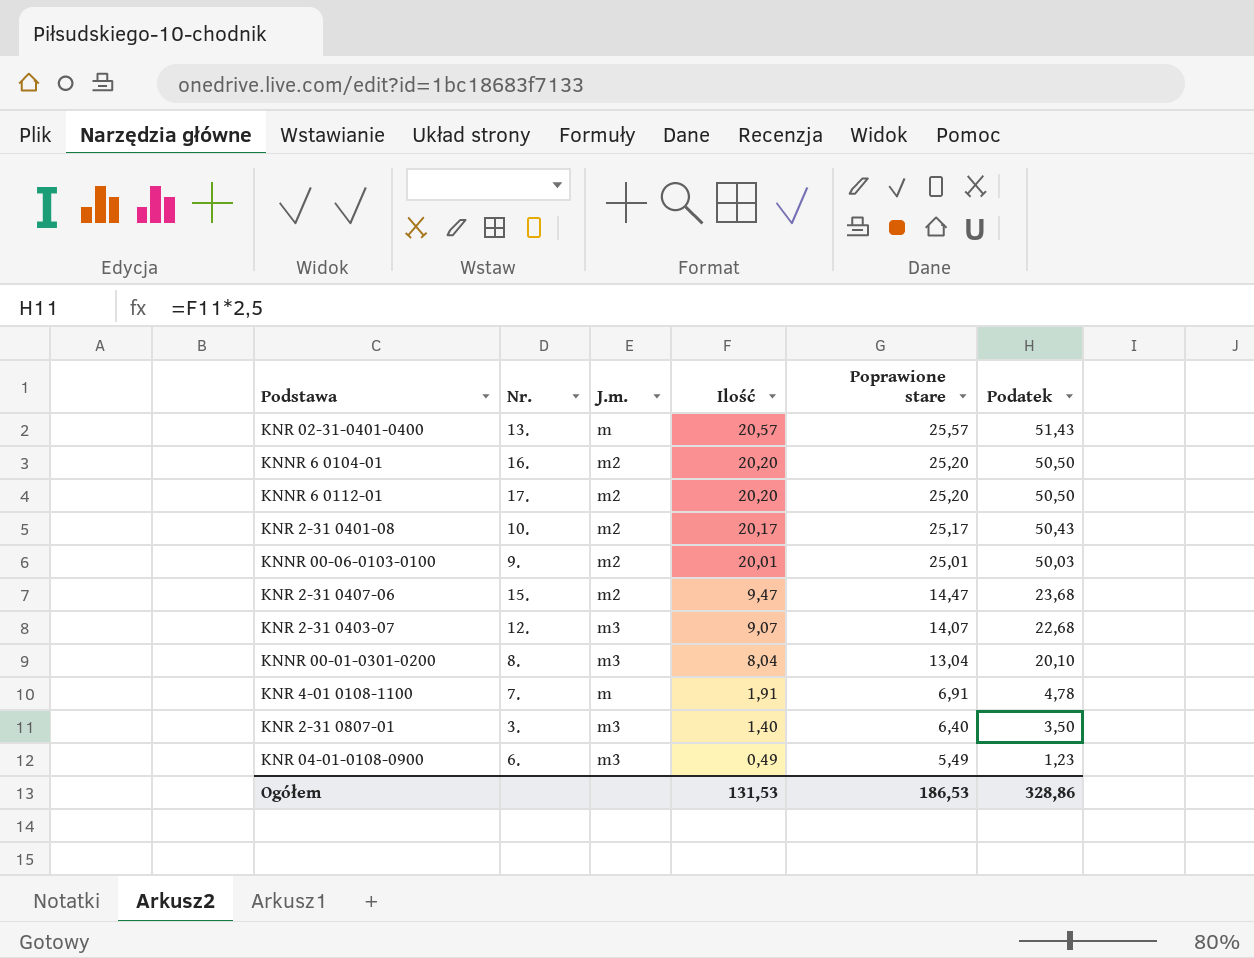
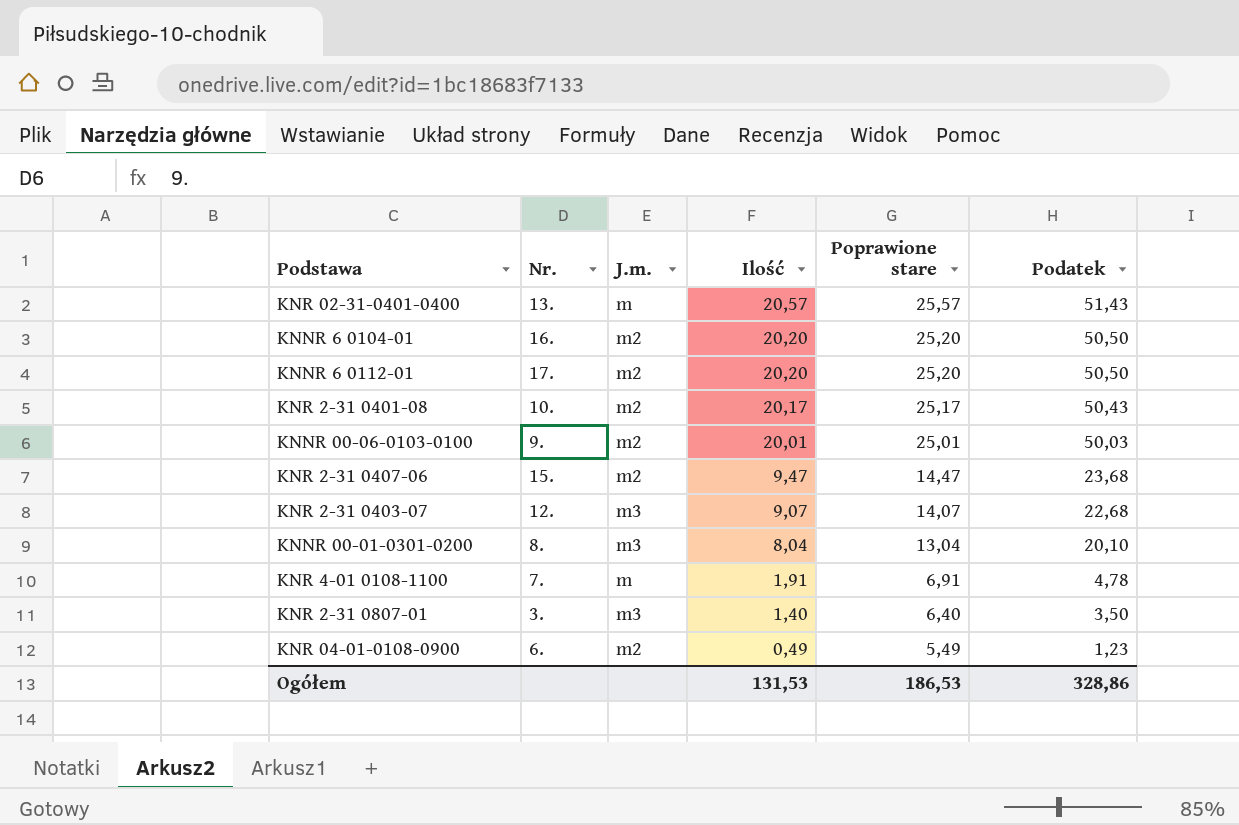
KNR 04-01-0108-0900 | J.m.: m3 -> m2

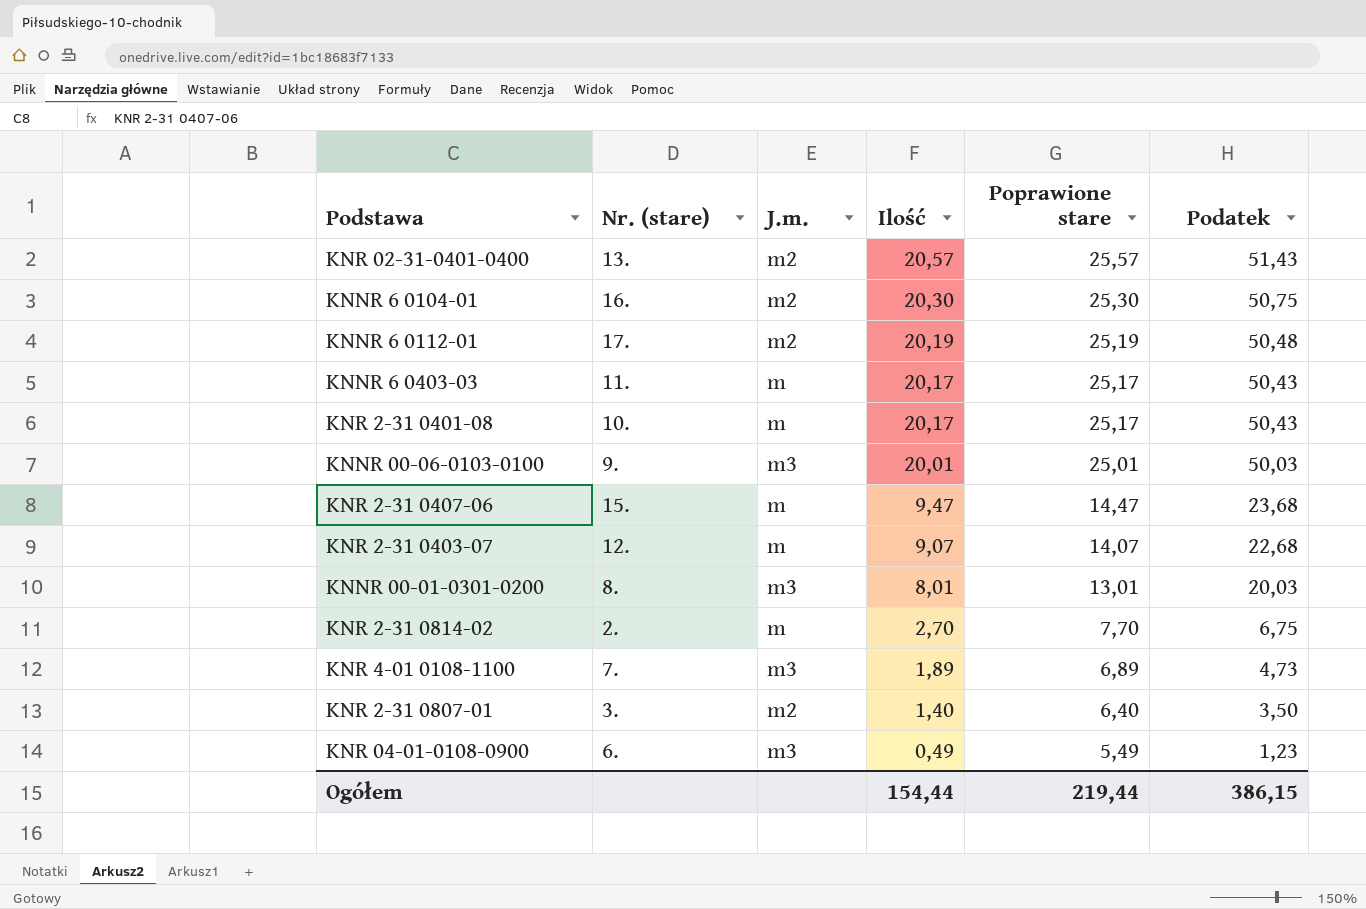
column name: Nr. -> Nr. (stare)
KNR 02-31-0401-0400 | J.m.: m -> m2
KNNR 6 0104-01 | Ilość: 20,20 -> 20,30
KNNR 6 0104-01 | Poprawione stare: 25,20 -> 25,30
KNNR 6 0104-01 | Podatek: 50,50 -> 50,75
KNNR 6 0112-01 | Ilość: 20,20 -> 20,19
KNNR 6 0112-01 | Poprawione stare: 25,20 -> 25,19
KNNR 6 0112-01 | Podatek: 50,50 -> 50,48
row KNNR 6 0403-03: none -> 11. | m | 20,17 | 25,17 | 50,43
KNR 2-31 0401-08 | J.m.: m2 -> m
KNNR 00-06-0103-0100 | J.m.: m2 -> m3
KNR 2-31 0407-06 | J.m.: m2 -> m
KNR 2-31 0403-07 | J.m.: m3 -> m
KNNR 00-01-0301-0200 | Ilość: 8,04 -> 8,01
KNNR 00-01-0301-0200 | Poprawione stare: 13,04 -> 13,01
KNNR 00-01-0301-0200 | Podatek: 20,10 -> 20,03
row KNR 2-31 0814-02: none -> 2. | m | 2,70 | 7,70 | 6,75
KNR 4-01 0108-1100 | J.m.: m -> m3
KNR 4-01 0108-1100 | Ilość: 1,91 -> 1,89
KNR 4-01 0108-1100 | Poprawione stare: 6,91 -> 6,89
KNR 4-01 0108-1100 | Podatek: 4,78 -> 4,73
KNR 2-31 0807-01 | J.m.: m3 -> m2
KNR 04-01-0108-0900 | J.m.: m2 -> m3
Ogółem | Ilość: 131,53 -> 154,44
Ogółem | Poprawione stare: 186,53 -> 219,44
Ogółem | Podatek: 328,86 -> 386,15

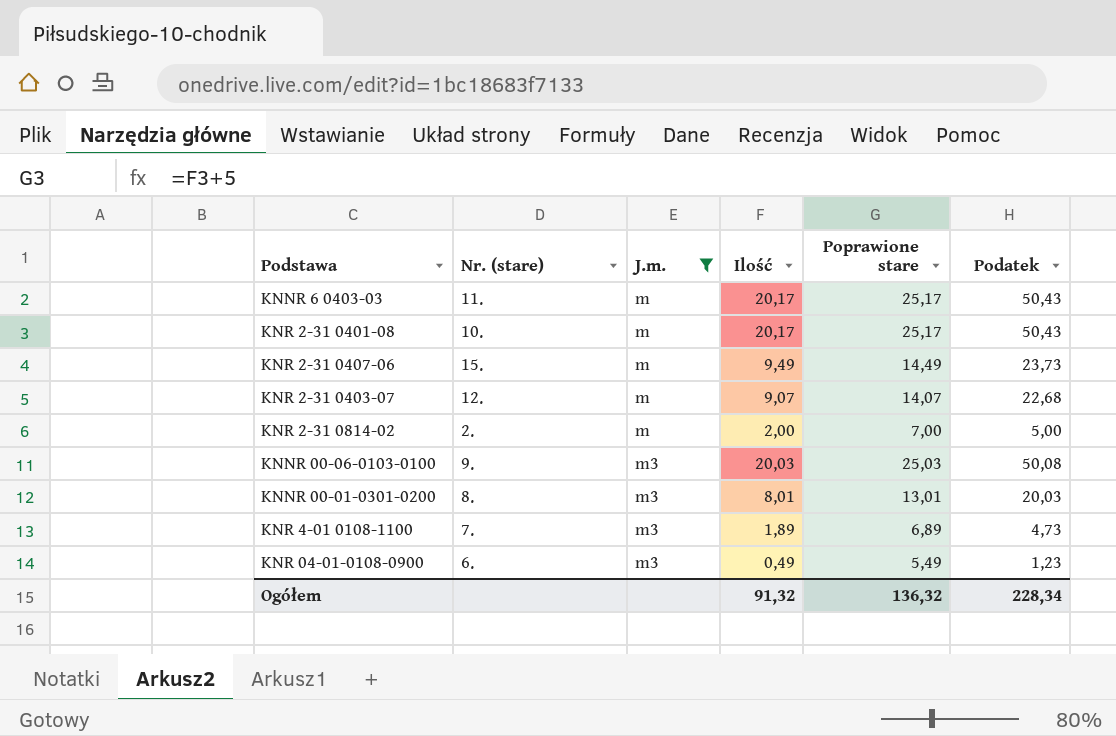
filter: none -> J.m. != m2
row order: Ilość descending -> J.m. ascending
KNR 2-31 0407-06 | Ilość: 9,47 -> 9,49
KNR 2-31 0407-06 | Poprawione stare: 14,47 -> 14,49
KNR 2-31 0407-06 | Podatek: 23,68 -> 23,73
KNR 2-31 0814-02 | Ilość: 2,70 -> 2,00
KNR 2-31 0814-02 | Poprawione stare: 7,70 -> 7,00
KNR 2-31 0814-02 | Podatek: 6,75 -> 5,00
KNNR 00-06-0103-0100 | Ilość: 20,01 -> 20,03
KNNR 00-06-0103-0100 | Poprawione stare: 25,01 -> 25,03
KNNR 00-06-0103-0100 | Podatek: 50,03 -> 50,08
Ogółem | Ilość: 154,44 -> 91,32
Ogółem | Poprawione stare: 219,44 -> 136,32
Ogółem | Podatek: 386,15 -> 228,34

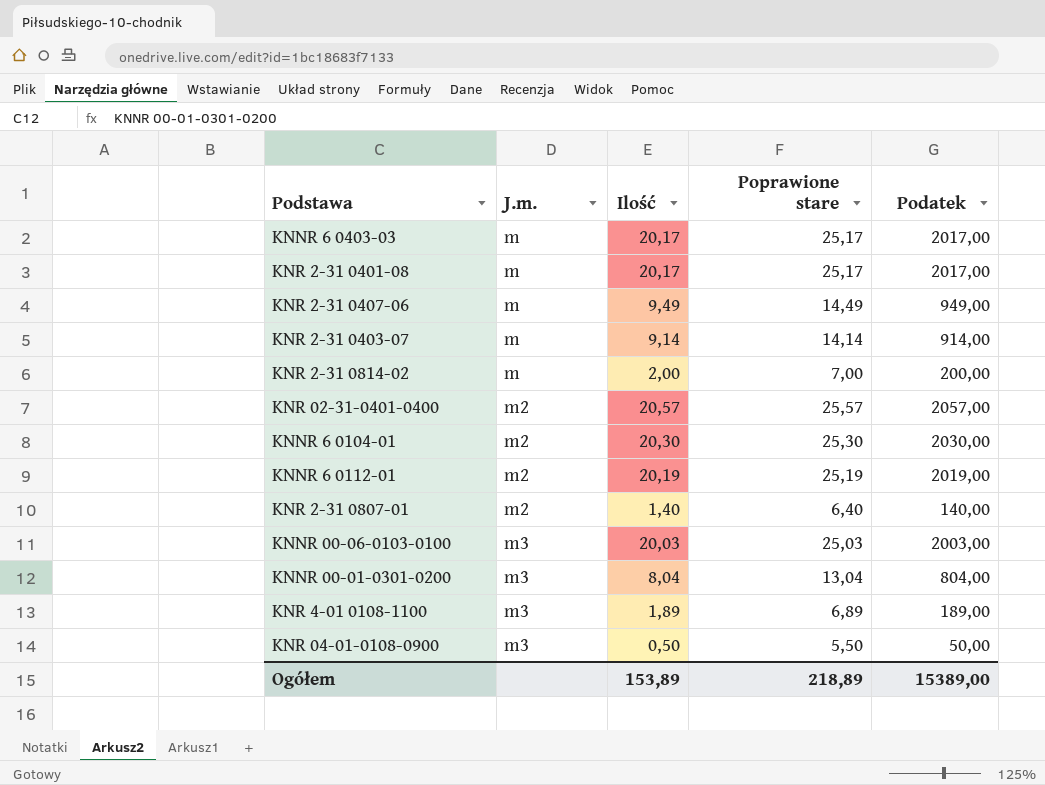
filter: J.m. != m2 -> none
column Nr. (stare) | position: 2 -> none
column Podatek | formula: [Ilość] * 2,5 -> [Ilość] * 100
KNR 2-31 0403-07 | Ilość: 9,07 -> 9,14
KNR 2-31 0403-07 | Poprawione stare: 14,07 -> 14,14
KNNR 00-01-0301-0200 | Ilość: 8,01 -> 8,04
KNNR 00-01-0301-0200 | Poprawione stare: 13,01 -> 13,04
KNR 04-01-0108-0900 | Ilość: 0,49 -> 0,50
KNR 04-01-0108-0900 | Poprawione stare: 5,49 -> 5,50
Ogółem | Ilość: 91,32 -> 153,89
Ogółem | Poprawione stare: 136,32 -> 218,89
Ogółem | Podatek: 228,34 -> 15389,00

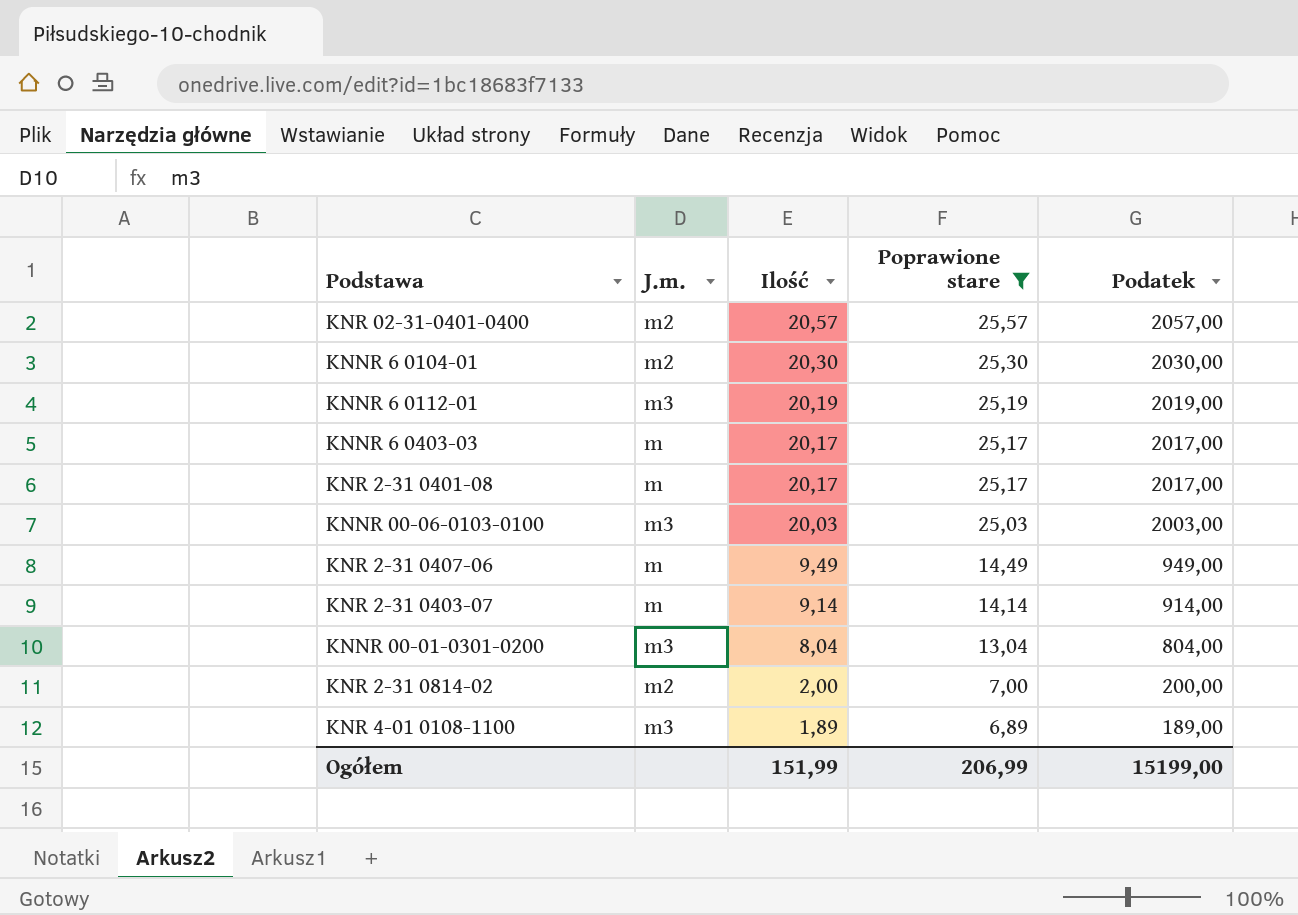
filter: none -> Poprawione stare >= 6,89
row order: J.m. ascending -> Ilość descending
KNNR 6 0112-01 | J.m.: m2 -> m3
KNR 2-31 0814-02 | J.m.: m -> m2
Ogółem | Ilość: 153,89 -> 151,99
Ogółem | Poprawione stare: 218,89 -> 206,99
Ogółem | Podatek: 15389,00 -> 15199,00

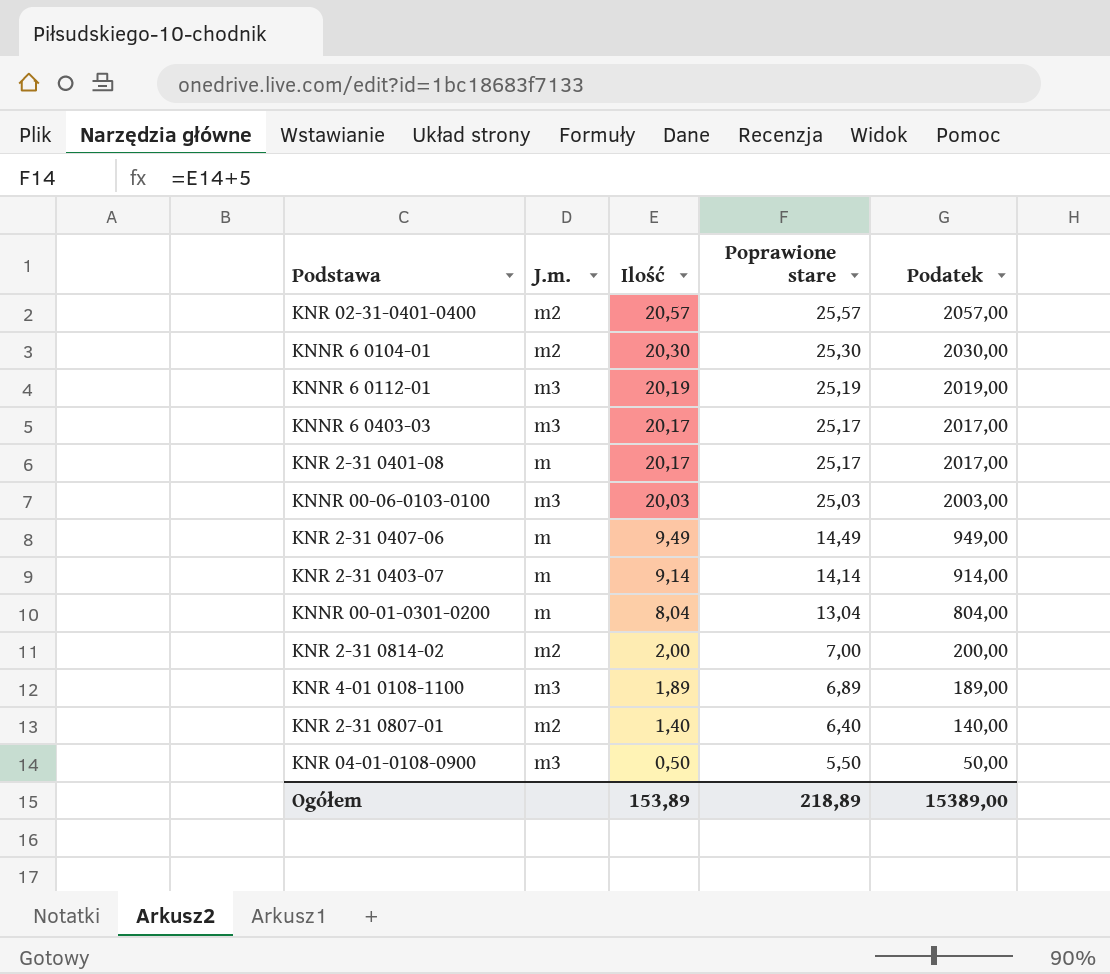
filter: Poprawione stare >= 6,89 -> none
KNNR 6 0403-03 | J.m.: m -> m3
KNNR 00-01-0301-0200 | J.m.: m3 -> m
Ogółem | Ilość: 151,99 -> 153,89
Ogółem | Poprawione stare: 206,99 -> 218,89
Ogółem | Podatek: 15199,00 -> 15389,00

